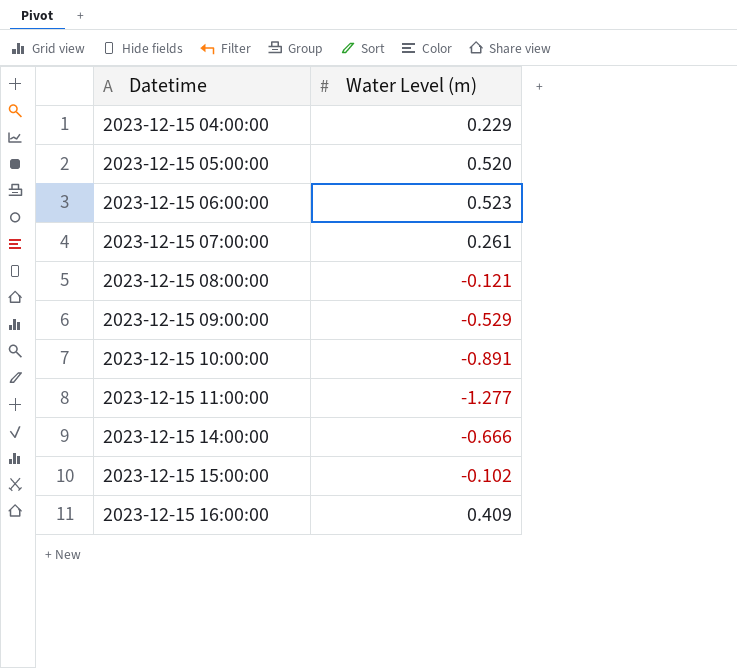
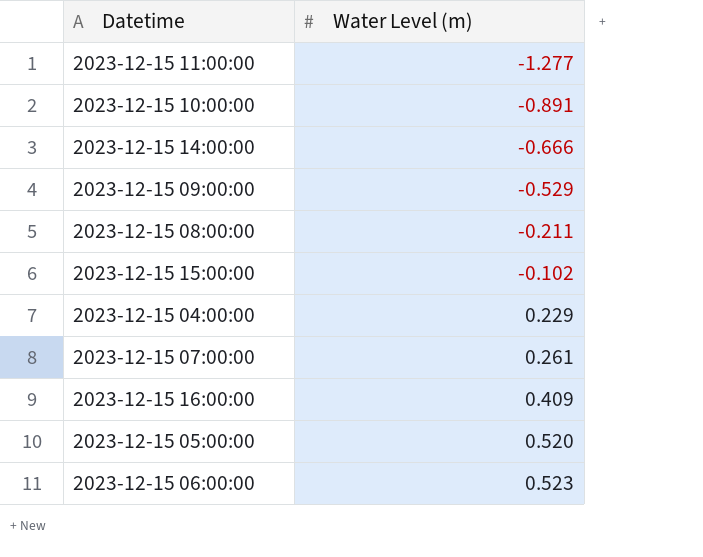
row order: Datetime ascending -> Water Level (m) ascending
2023-12-15 08:00:00 | Water Level (m): -0.121 -> -0.211

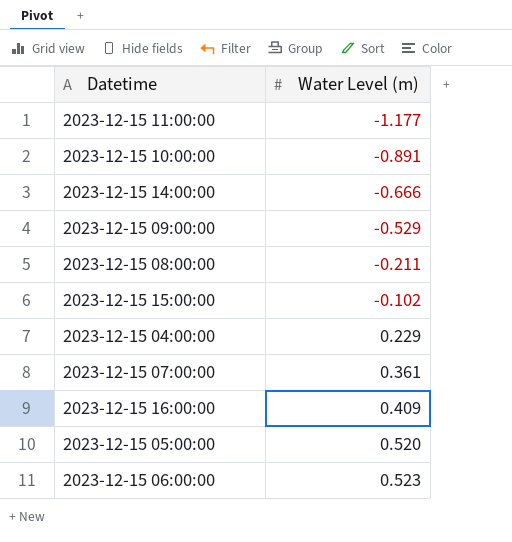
2023-12-15 11:00:00 | Water Level (m): -1.277 -> -1.177
2023-12-15 07:00:00 | Water Level (m): 0.261 -> 0.361

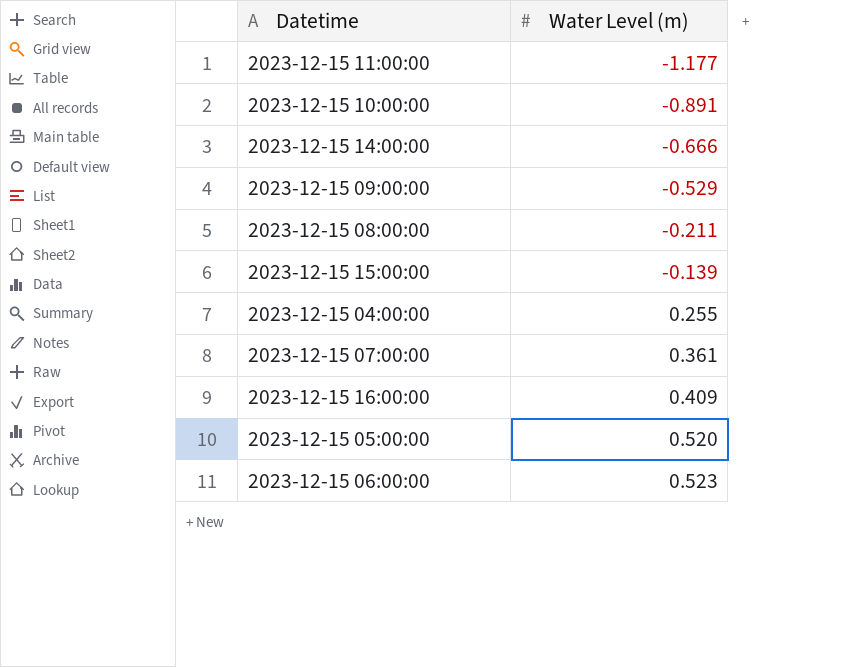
2023-12-15 15:00:00 | Water Level (m): -0.102 -> -0.139
2023-12-15 04:00:00 | Water Level (m): 0.229 -> 0.255

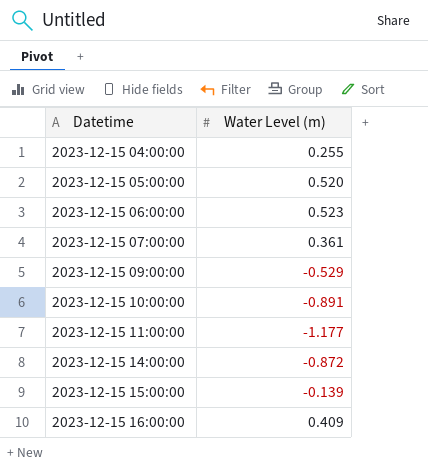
row order: Water Level (m) ascending -> Datetime ascending
row 2023-12-15 08:00:00: -0.211 -> none
2023-12-15 14:00:00 | Water Level (m): -0.666 -> -0.872

